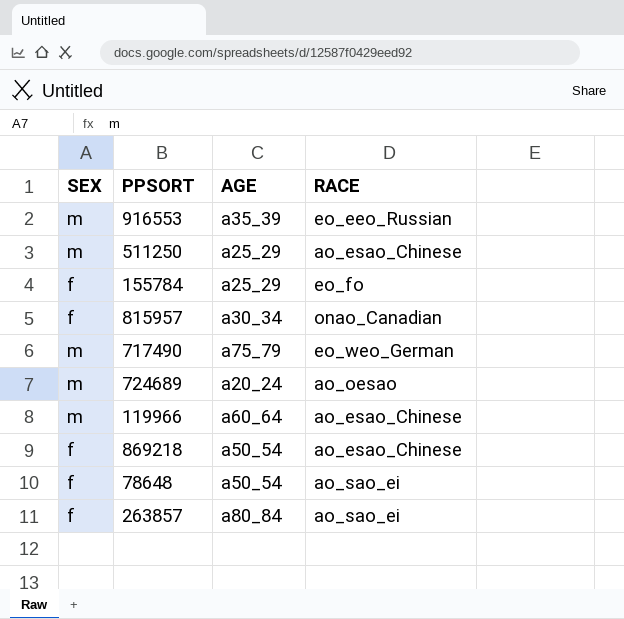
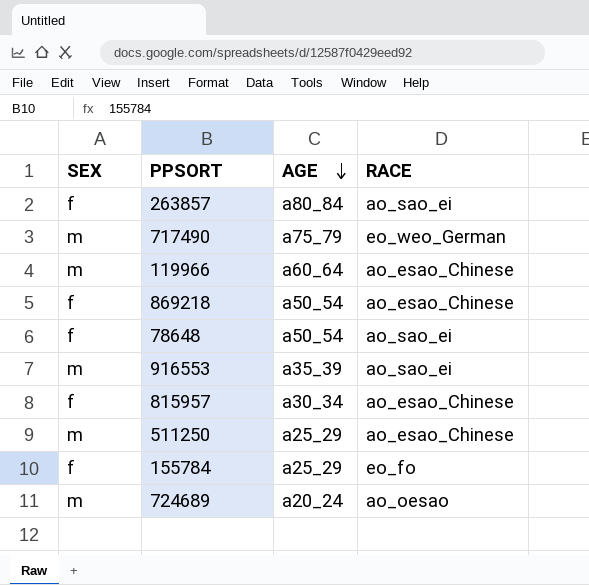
row order: none -> AGE descending
916553 | RACE: eo_eeo_Russian -> ao_sao_ei
815957 | RACE: onao_Canadian -> ao_esao_Chinese

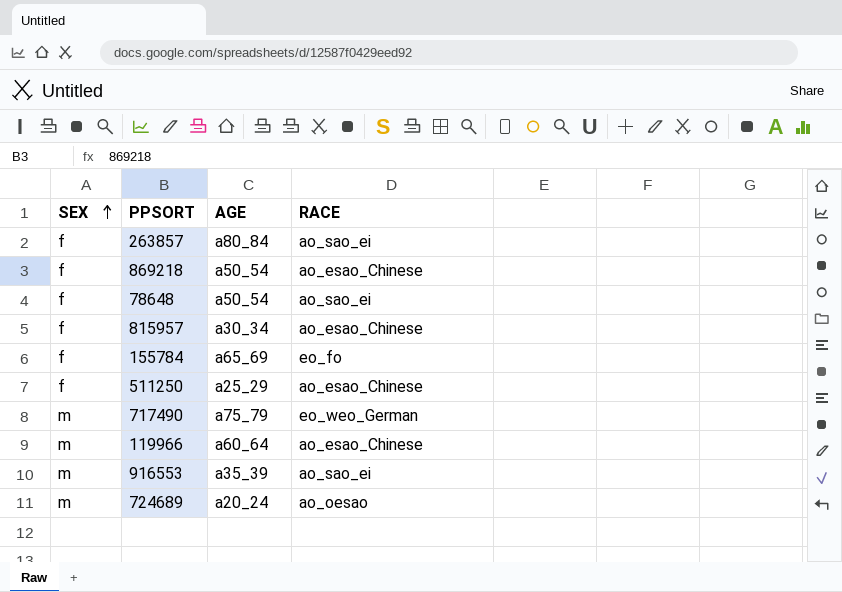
row order: AGE descending -> SEX ascending
155784 | AGE: a25_29 -> a65_69
511250 | SEX: m -> f

